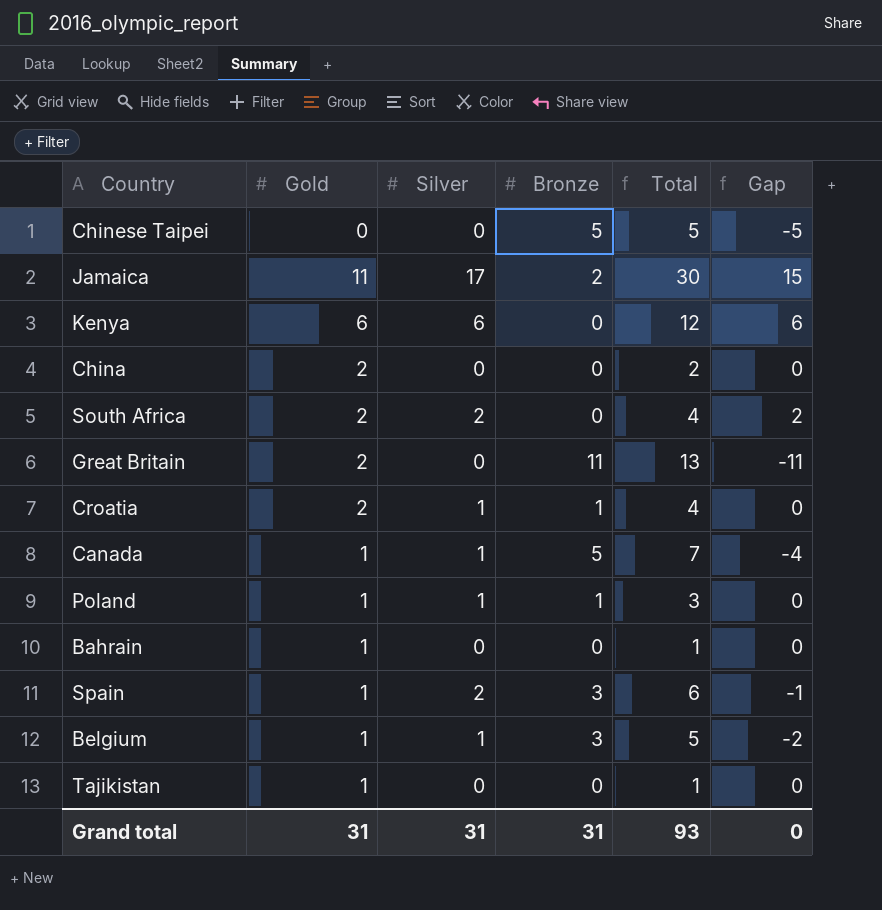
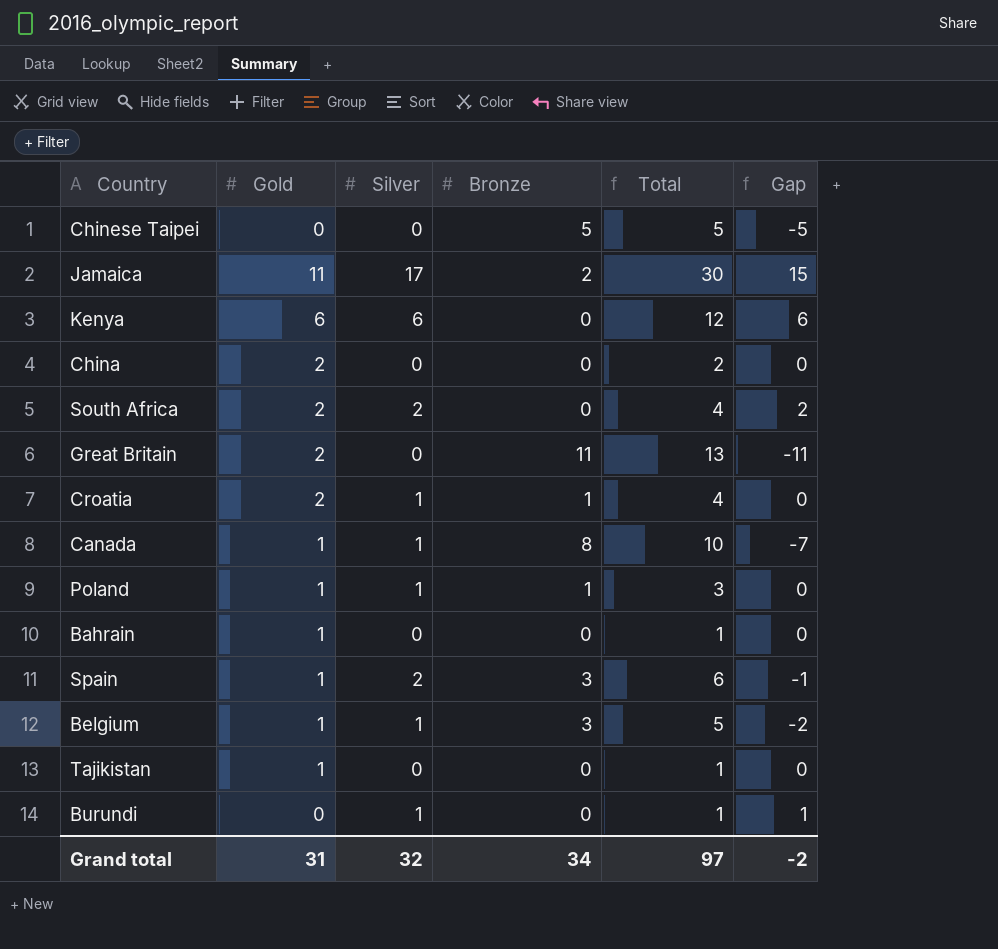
Canada | Bronze: 5 -> 8
Canada | Total: 7 -> 10
Canada | Gap: -4 -> -7
row Burundi: none -> 0 | 1 | 0 | 1 | 1
Grand total | Silver: 31 -> 32
Grand total | Bronze: 31 -> 34
Grand total | Total: 93 -> 97
Grand total | Gap: 0 -> -2

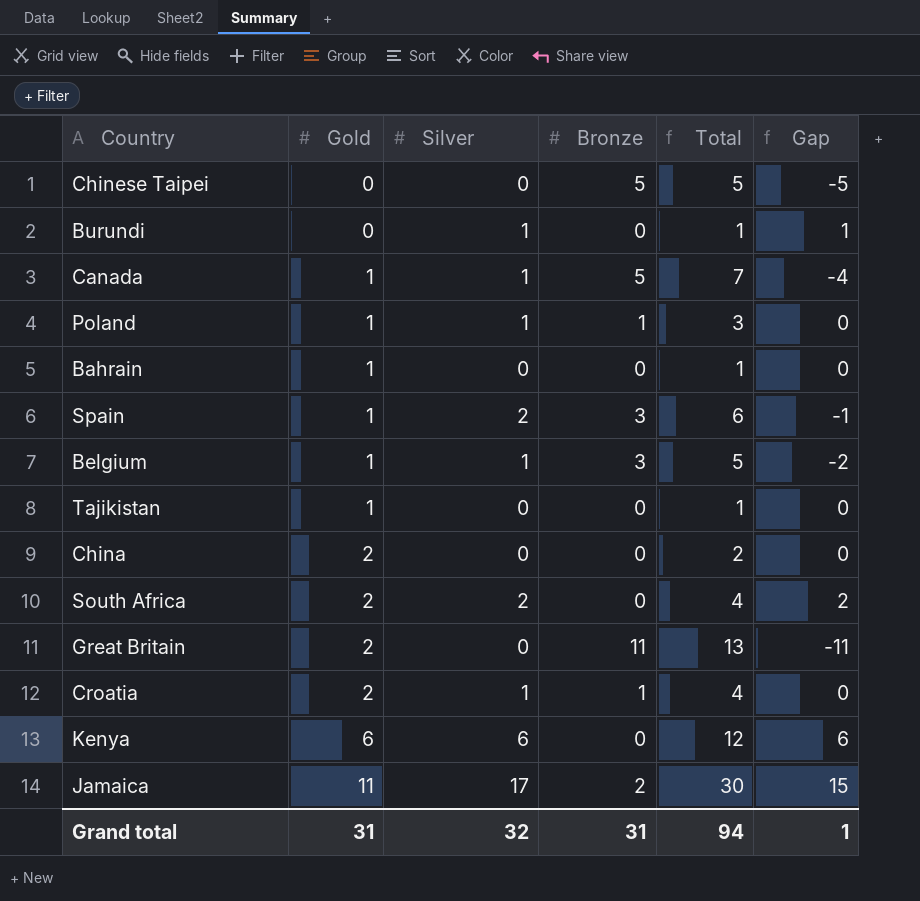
row order: none -> Gold ascending
Canada | Bronze: 8 -> 5
Canada | Total: 10 -> 7
Canada | Gap: -7 -> -4
Grand total | Bronze: 34 -> 31
Grand total | Total: 97 -> 94
Grand total | Gap: -2 -> 1

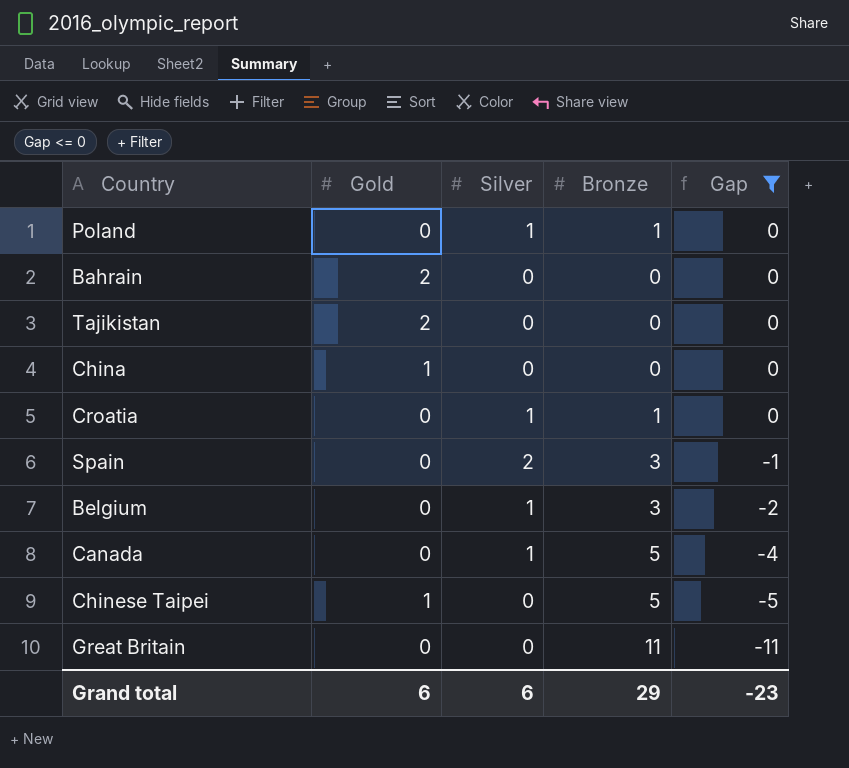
filter: none -> Gap <= 0
row order: Gold ascending -> Gap descending
column Total | formula: [Gold] + [Silver] + [Bronze] -> none
Poland | Gold: 1 -> 0
Bahrain | Gold: 1 -> 2
Tajikistan | Gold: 1 -> 2
China | Gold: 2 -> 1
Croatia | Gold: 2 -> 0
Spain | Gold: 1 -> 0
Belgium | Gold: 1 -> 0
Canada | Gold: 1 -> 0
Chinese Taipei | Gold: 0 -> 1
Great Britain | Gold: 2 -> 0
Grand total | Gold: 31 -> 6
Grand total | Silver: 32 -> 6
Grand total | Bronze: 31 -> 29
Grand total | Gap: 1 -> -23

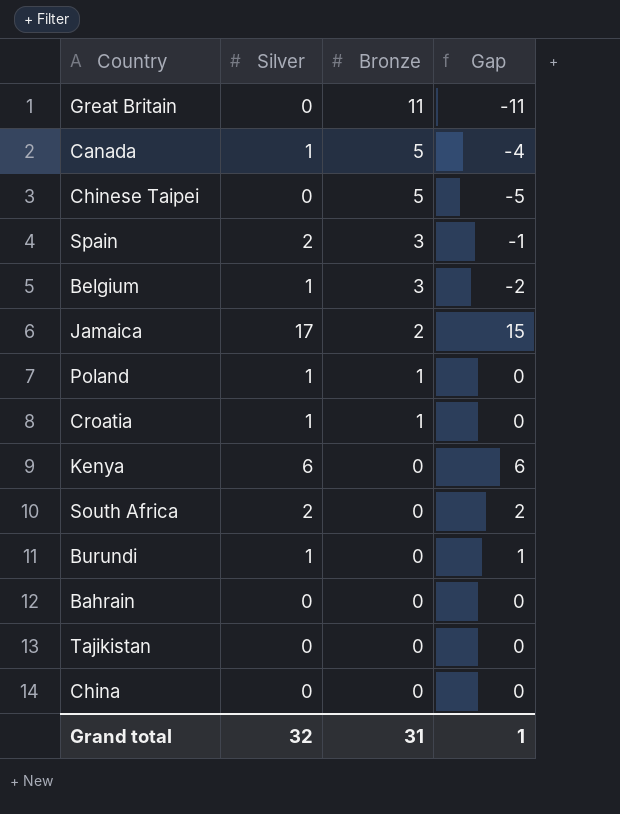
filter: Gap <= 0 -> none
row order: Gap descending -> Bronze descending
column Gold | position: 2 -> none
Grand total | Silver: 6 -> 32
Grand total | Bronze: 29 -> 31
Grand total | Gap: -23 -> 1

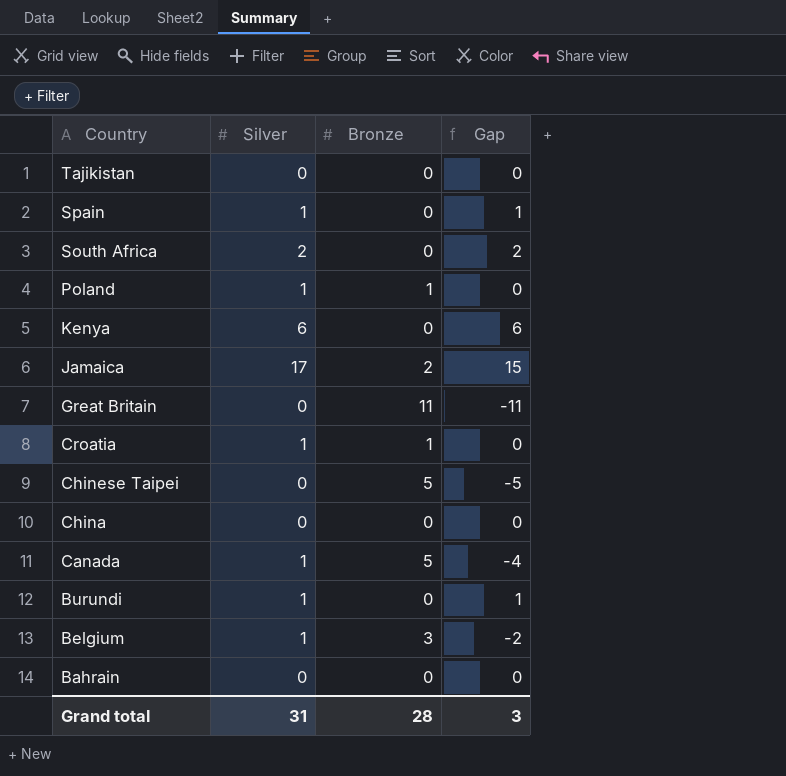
row order: Bronze descending -> Country descending
Spain | Silver: 2 -> 1
Spain | Bronze: 3 -> 0
Spain | Gap: -1 -> 1
Grand total | Silver: 32 -> 31
Grand total | Bronze: 31 -> 28
Grand total | Gap: 1 -> 3

